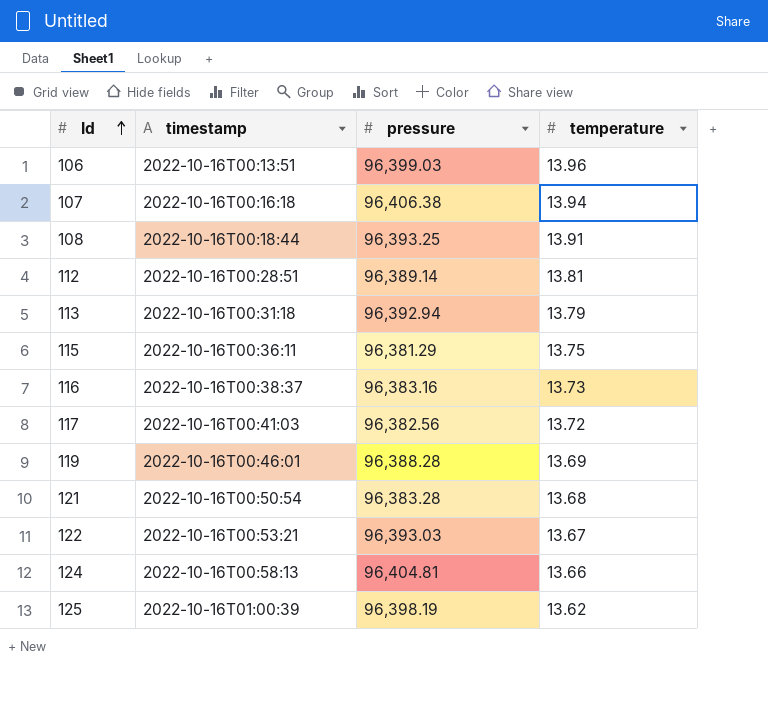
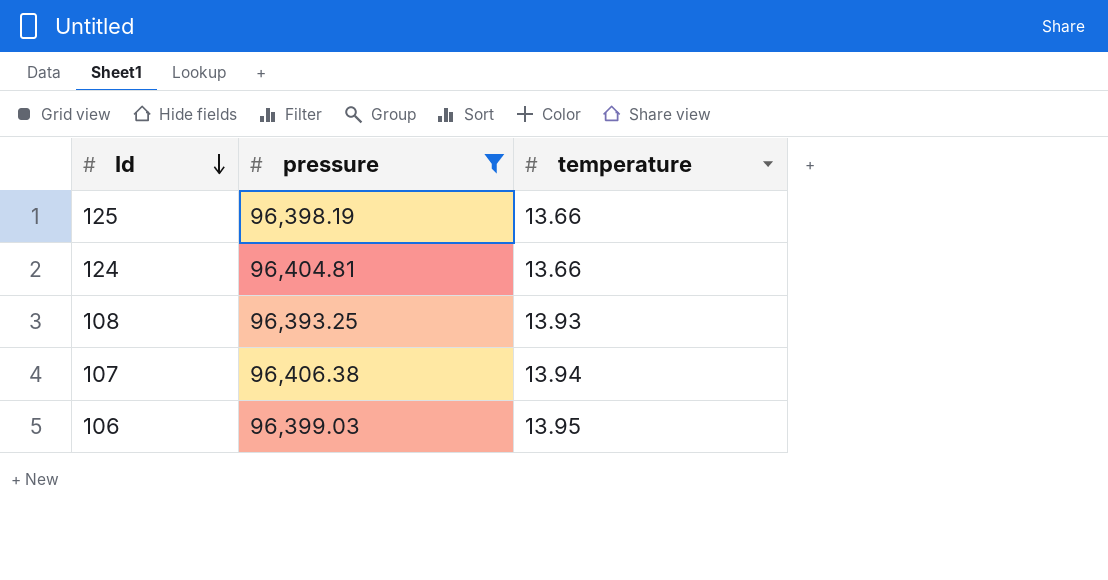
filter: none -> pressure >= 96,393.25
row order: Id ascending -> Id descending
column timestamp | position: 2 -> none
125 | temperature: 13.62 -> 13.66
108 | temperature: 13.91 -> 13.93
106 | temperature: 13.96 -> 13.95

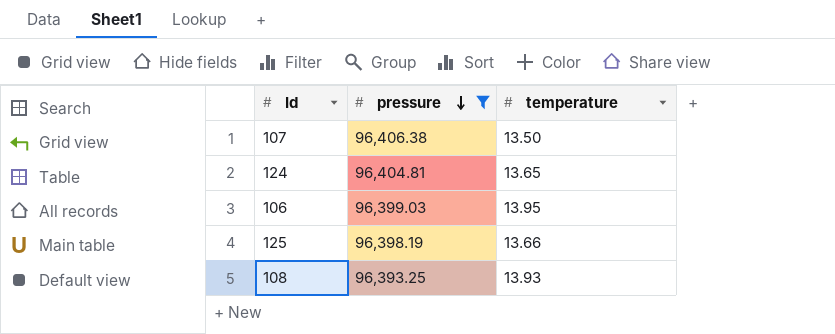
row order: Id descending -> pressure descending
107 | temperature: 13.94 -> 13.50
124 | temperature: 13.66 -> 13.65

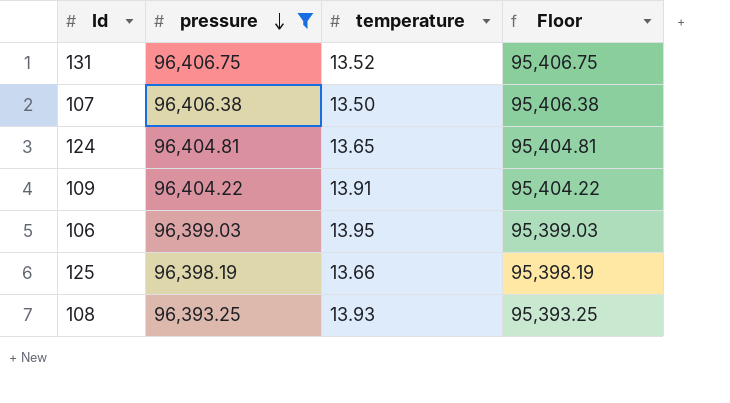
column Floor | formula: none -> [pressure] - 1000
row 131: none -> 96,406.75 | 13.52 | 95,406.75
row 109: none -> 96,404.22 | 13.91 | 95,404.22

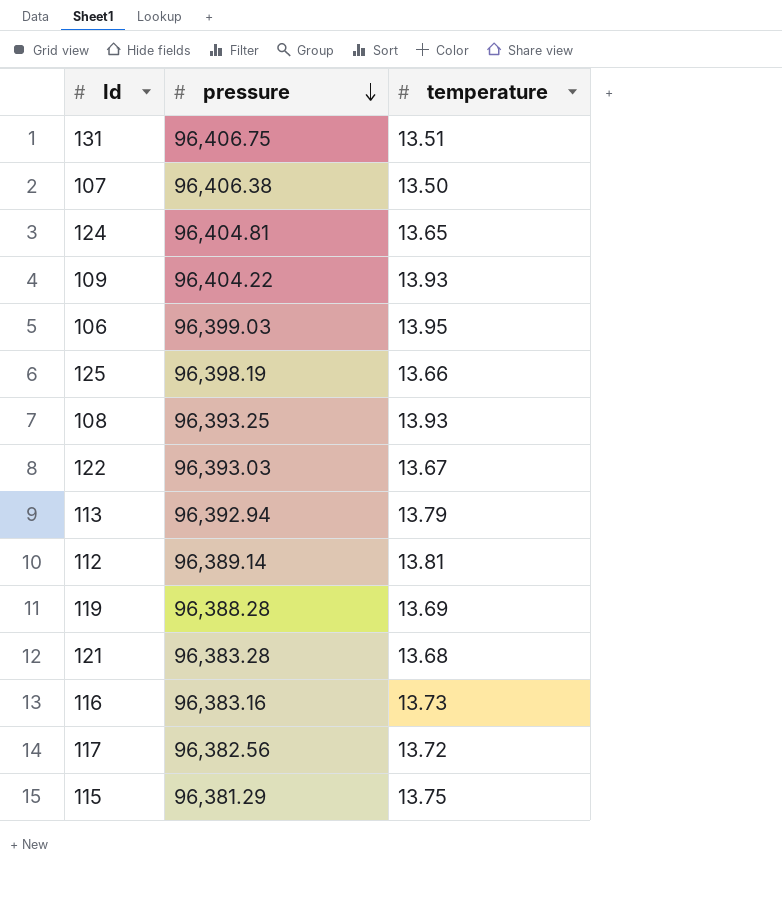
filter: pressure >= 96,393.25 -> none
column Floor | formula: [pressure] - 1000 -> none
131 | temperature: 13.52 -> 13.51
109 | temperature: 13.91 -> 13.93

